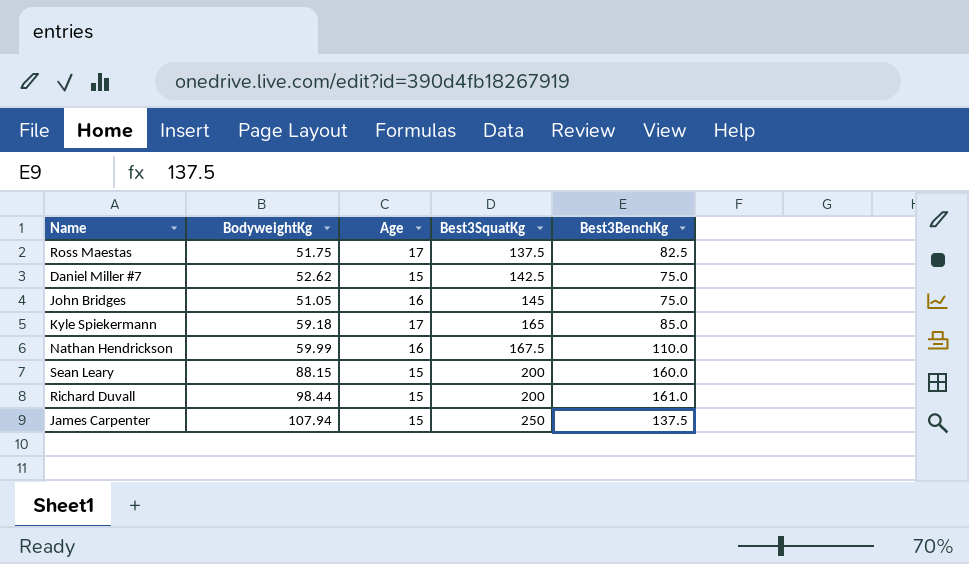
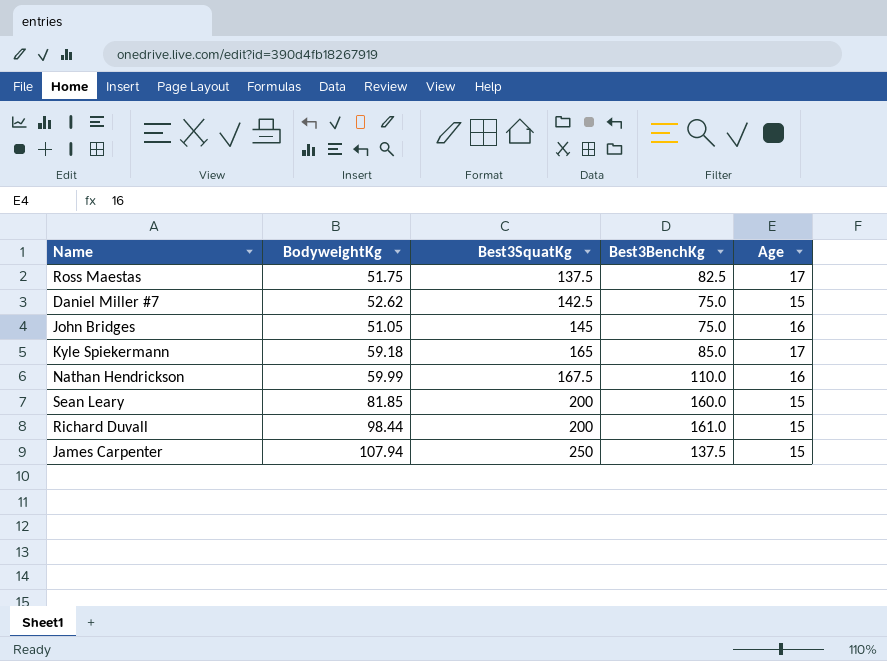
column Age | position: 3 -> 5
Sean Leary | BodyweightKg: 88.15 -> 81.85

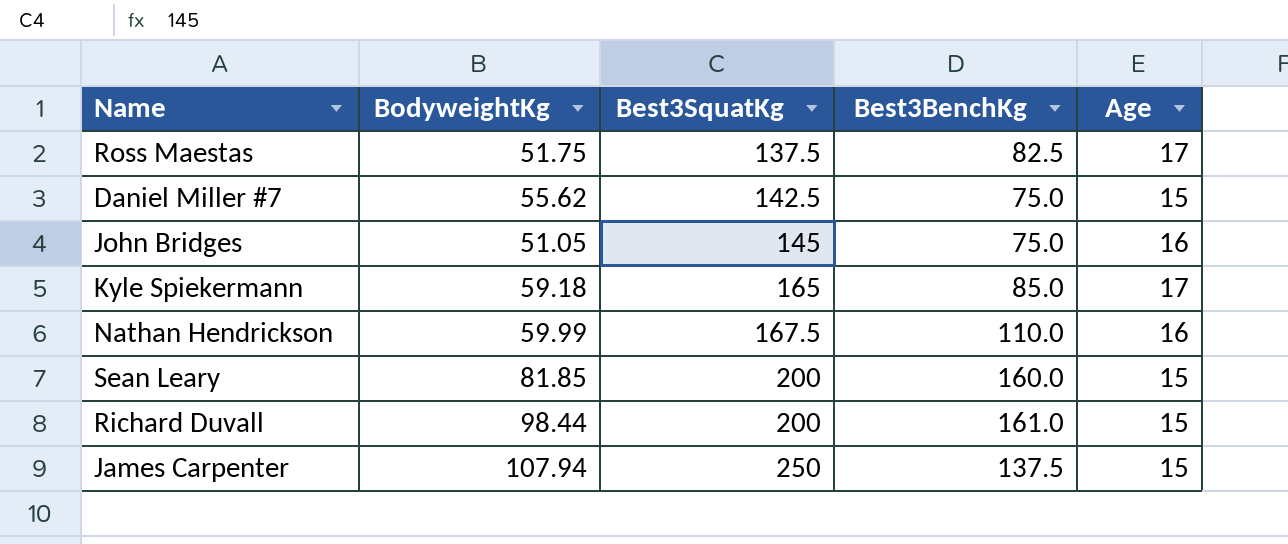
Daniel Miller #7 | BodyweightKg: 52.62 -> 55.62

